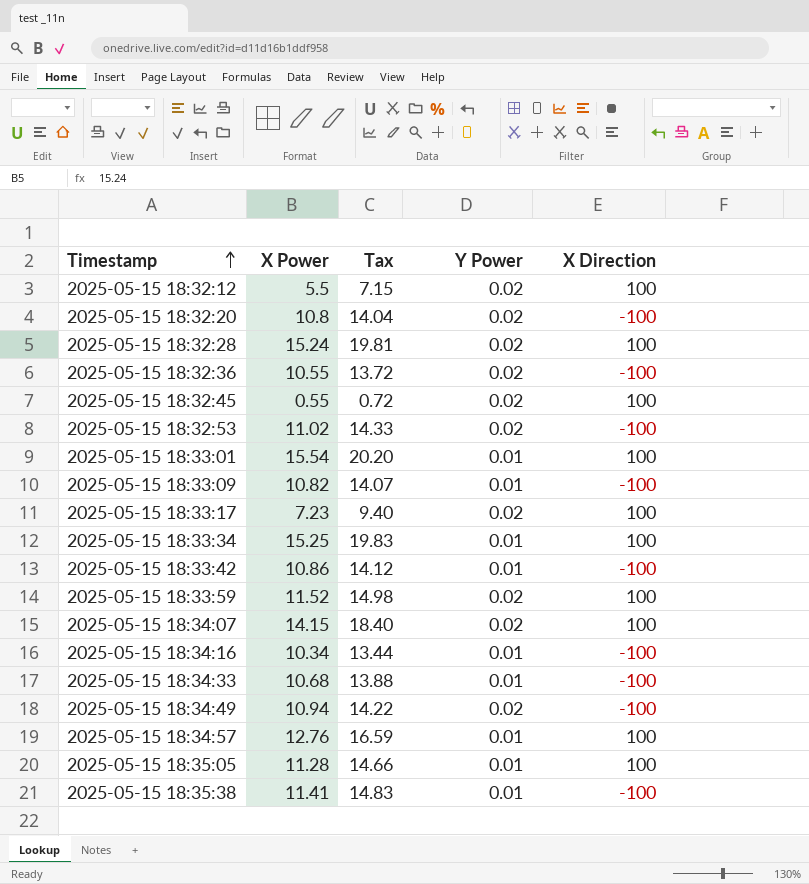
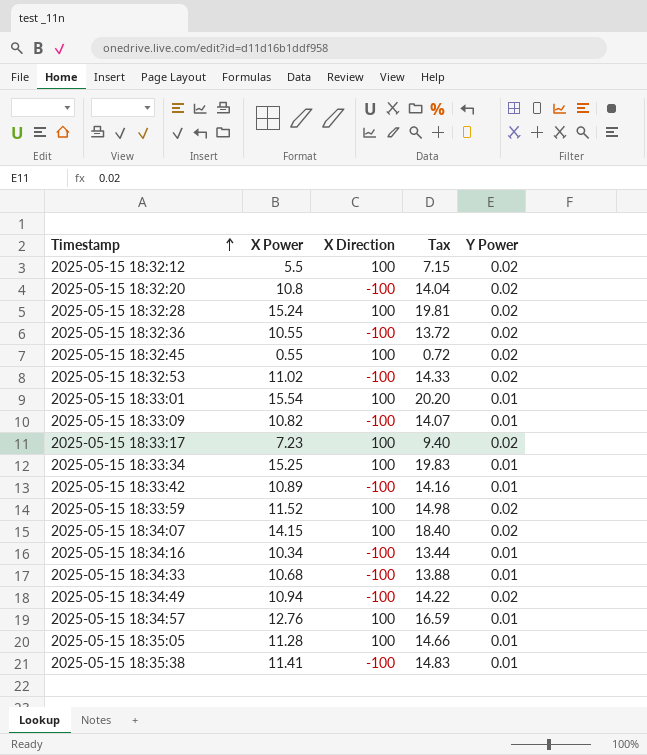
column X Direction | position: 5 -> 3
2025-05-15 18:33:42 | X Power: 10.86 -> 10.89
2025-05-15 18:33:42 | Tax: 14.12 -> 14.16

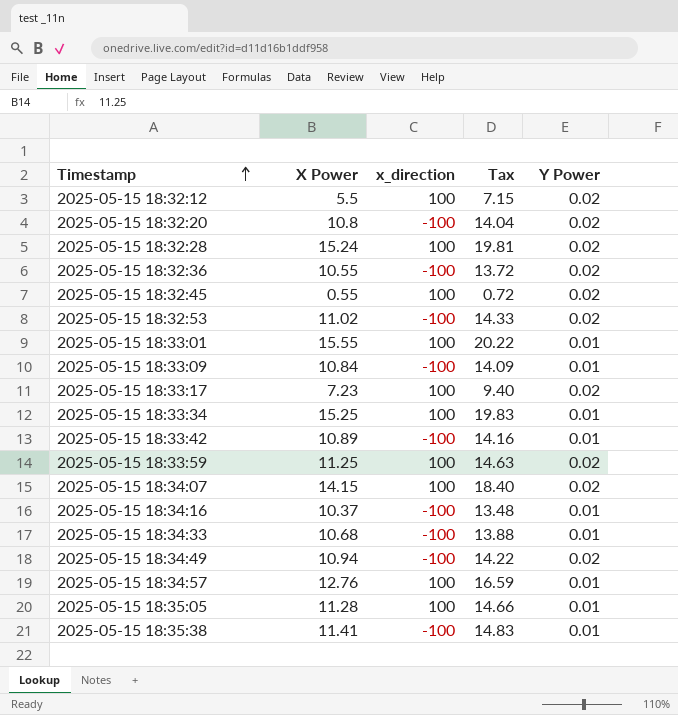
column name: X Direction -> x_direction
2025-05-15 18:33:01 | X Power: 15.54 -> 15.55
2025-05-15 18:33:01 | Tax: 20.20 -> 20.22
2025-05-15 18:33:09 | X Power: 10.82 -> 10.84
2025-05-15 18:33:09 | Tax: 14.07 -> 14.09
2025-05-15 18:33:59 | X Power: 11.52 -> 11.25
2025-05-15 18:33:59 | Tax: 14.98 -> 14.63
2025-05-15 18:34:16 | X Power: 10.34 -> 10.37
2025-05-15 18:34:16 | Tax: 13.44 -> 13.48

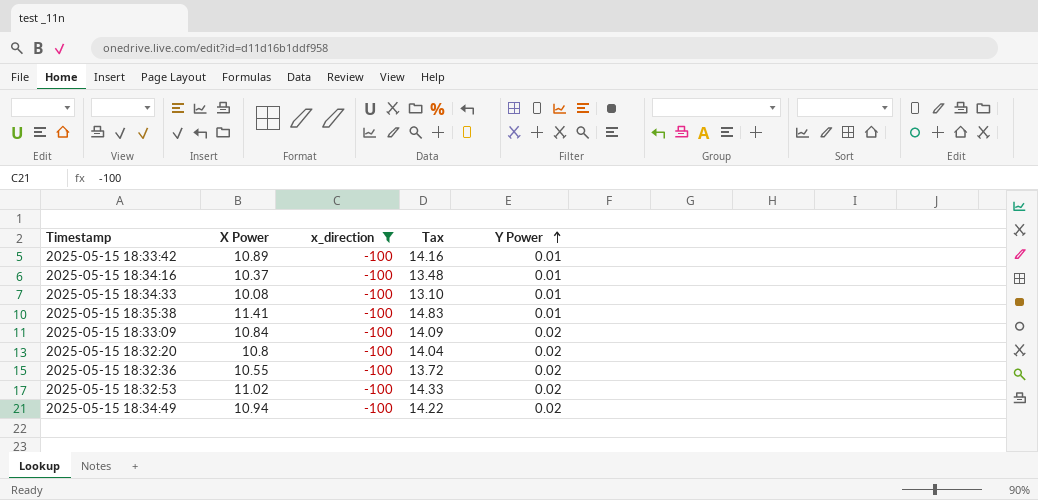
filter: none -> x_direction = -100
row order: Timestamp ascending -> Y Power ascending
2025-05-15 18:34:33 | X Power: 10.68 -> 10.08
2025-05-15 18:34:33 | Tax: 13.88 -> 13.10
2025-05-15 18:33:09 | Y Power: 0.01 -> 0.02

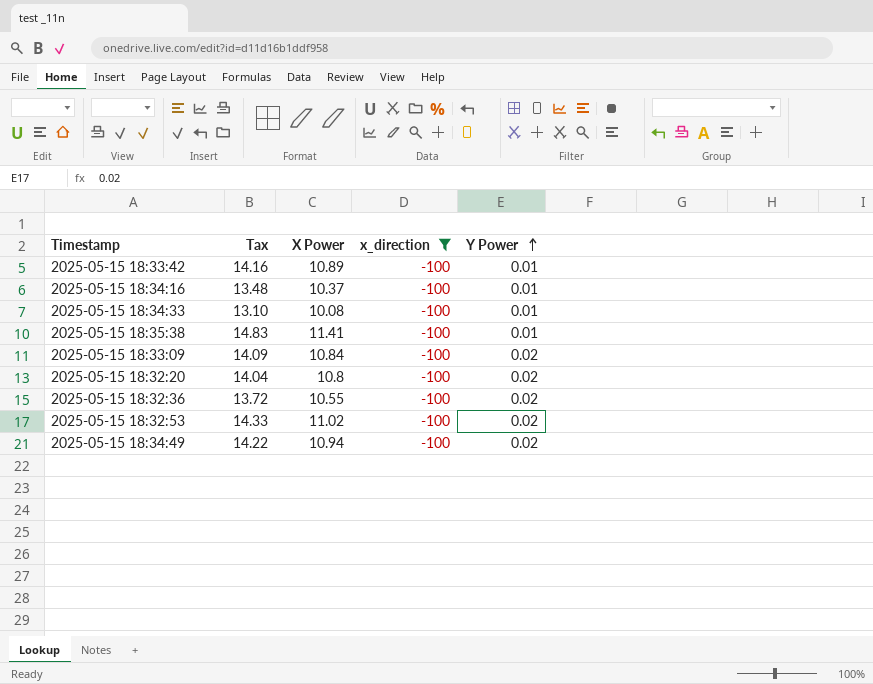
column Tax | position: 4 -> 2

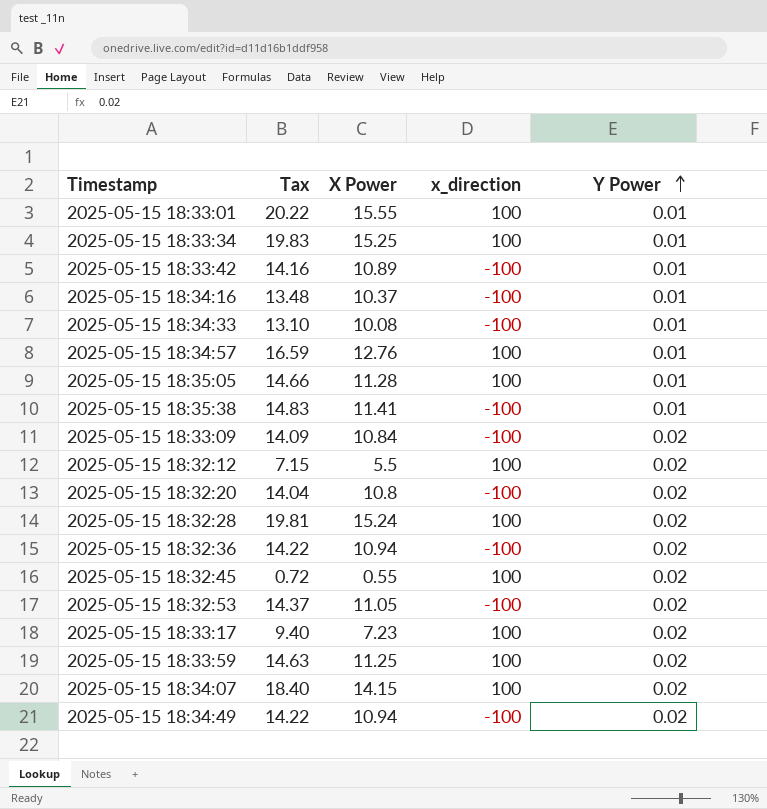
filter: x_direction = -100 -> none
2025-05-15 18:32:36 | Tax: 13.72 -> 14.22
2025-05-15 18:32:36 | X Power: 10.55 -> 10.94
2025-05-15 18:32:53 | Tax: 14.33 -> 14.37
2025-05-15 18:32:53 | X Power: 11.02 -> 11.05

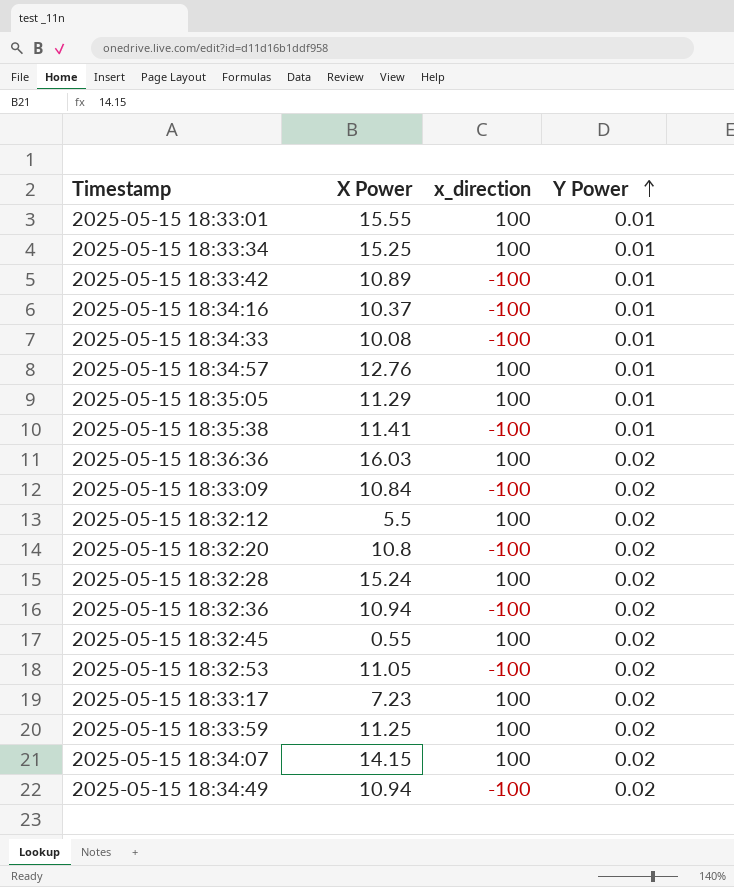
column Tax | formula: [X Power] * 1.3 -> none
2025-05-15 18:35:05 | X Power: 11.28 -> 11.29
row 2025-05-15 18:36:36: none -> 16.03 | 100 | 0.02

